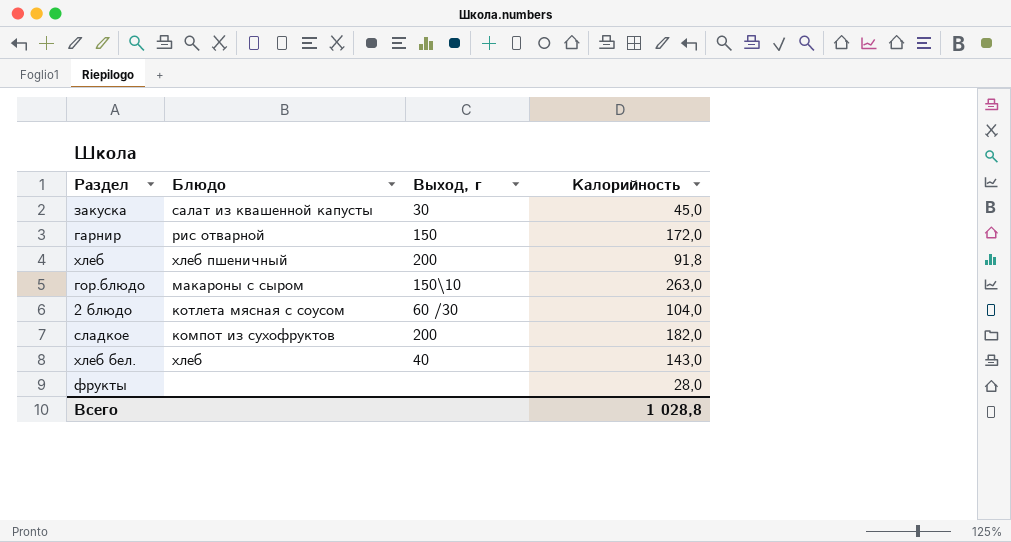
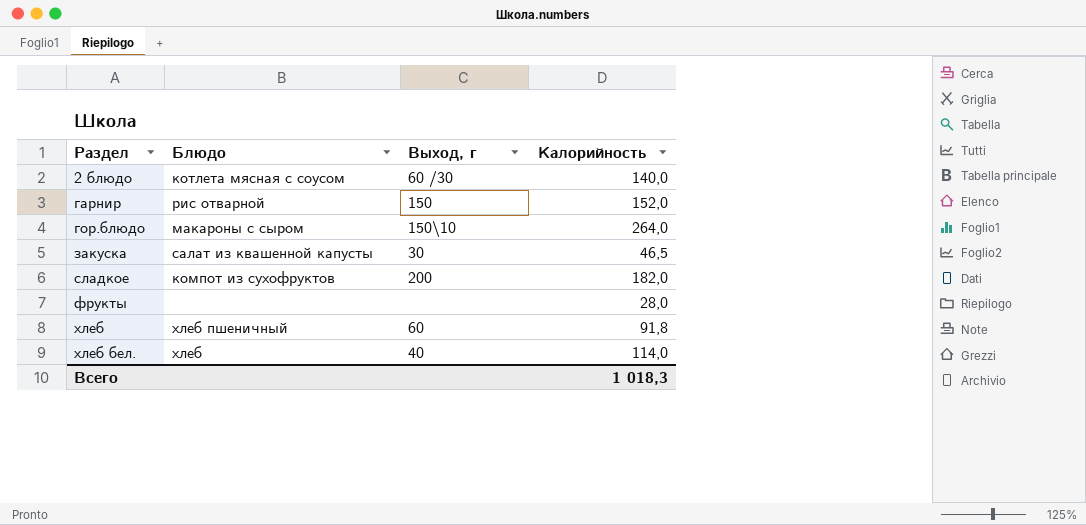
row order: none -> Раздел ascending
2 блюдо | Калорийность: 104,0 -> 140,0
гарнир | Калорийность: 172,0 -> 152,0
гор.блюдо | Калорийность: 263,0 -> 264,0
закуска | Калорийность: 45,0 -> 46,5
хлеб | Выход, г: 200 -> 60
хлеб бел. | Калорийность: 143,0 -> 114,0
Всего | Калорийность: 1 028,8 -> 1 018,3

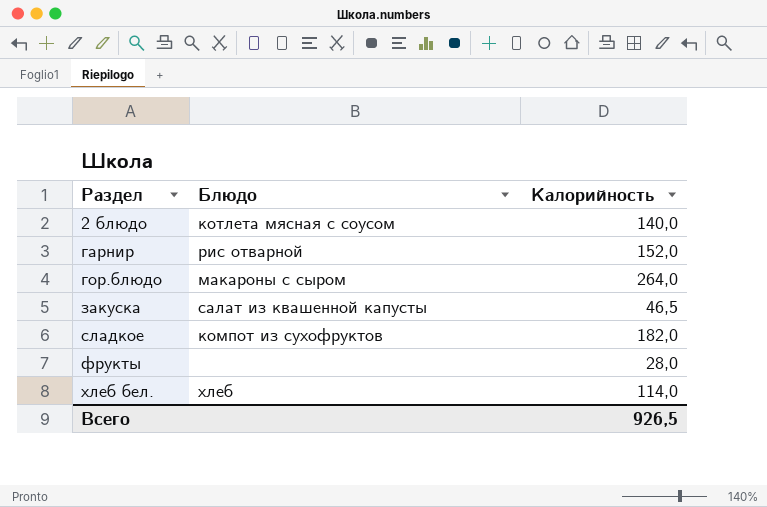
column Выход, г | position: 3 -> none
row хлеб: хлеб пшеничный | 60 | 91,8 -> none
Всего | Калорийность: 1 018,3 -> 926,5

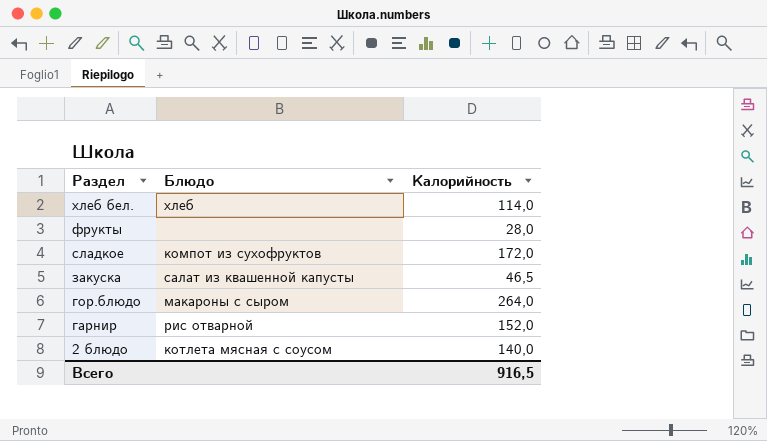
row order: Раздел ascending -> Раздел descending
сладкое | Калорийность: 182,0 -> 172,0
Всего | Калорийность: 926,5 -> 916,5

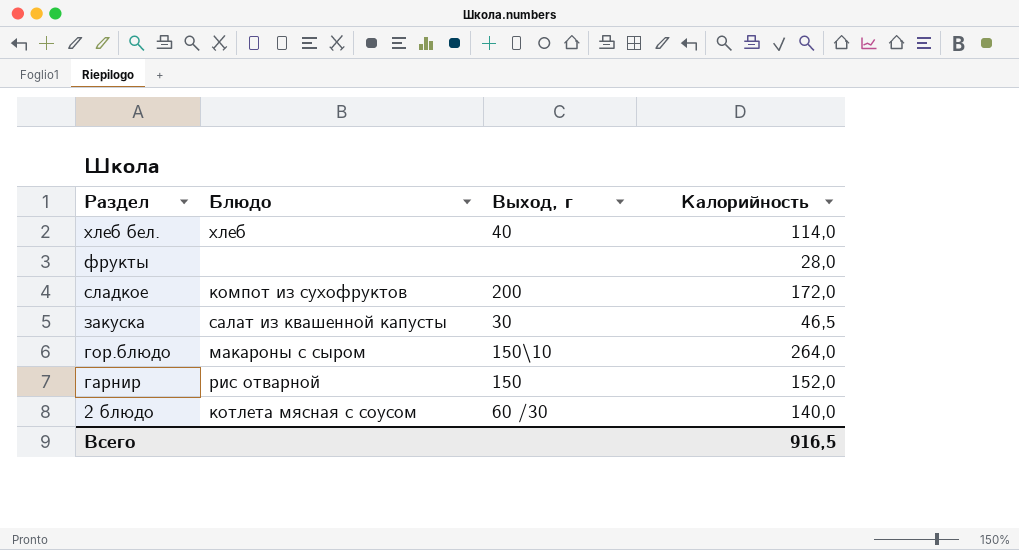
column Выход, г | position: none -> 3

